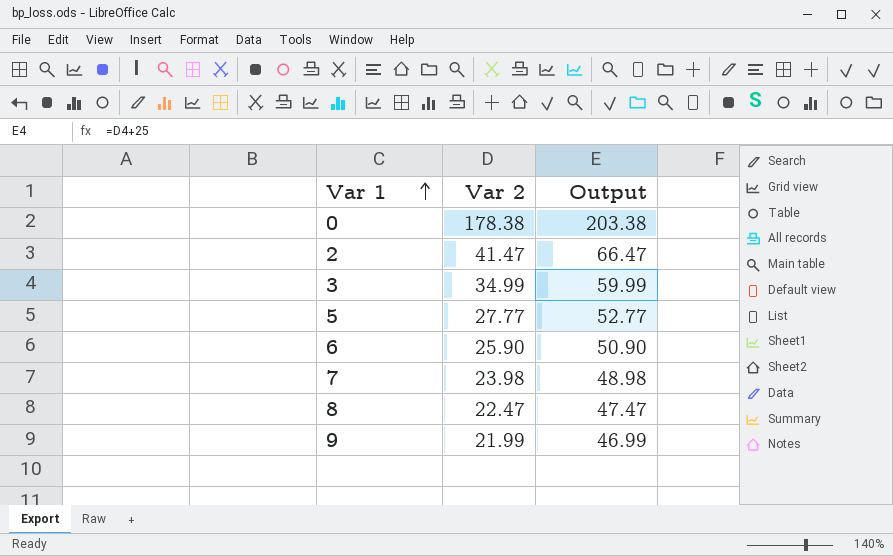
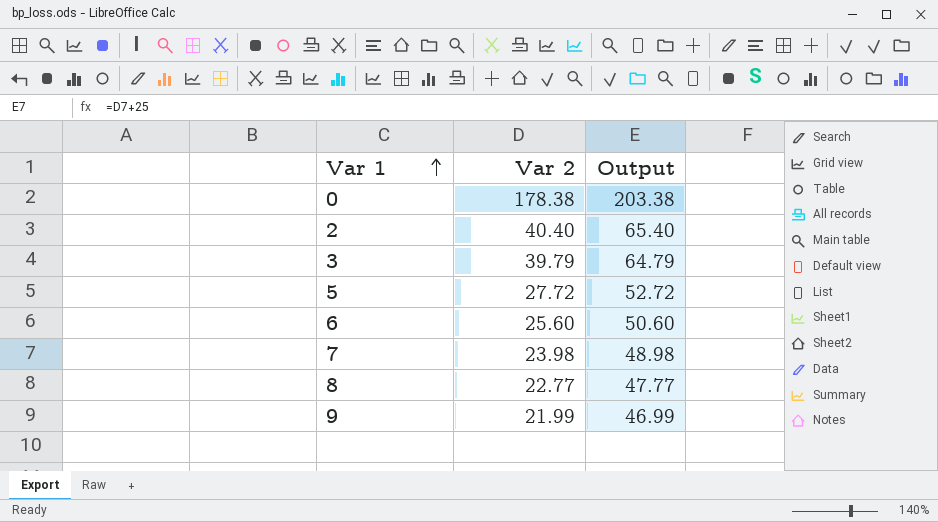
2 | Var 2: 41.47 -> 40.40
2 | Output: 66.47 -> 65.40
3 | Var 2: 34.99 -> 39.79
3 | Output: 59.99 -> 64.79
5 | Var 2: 27.77 -> 27.72
5 | Output: 52.77 -> 52.72
6 | Var 2: 25.90 -> 25.60
6 | Output: 50.90 -> 50.60
8 | Var 2: 22.47 -> 22.77
8 | Output: 47.47 -> 47.77

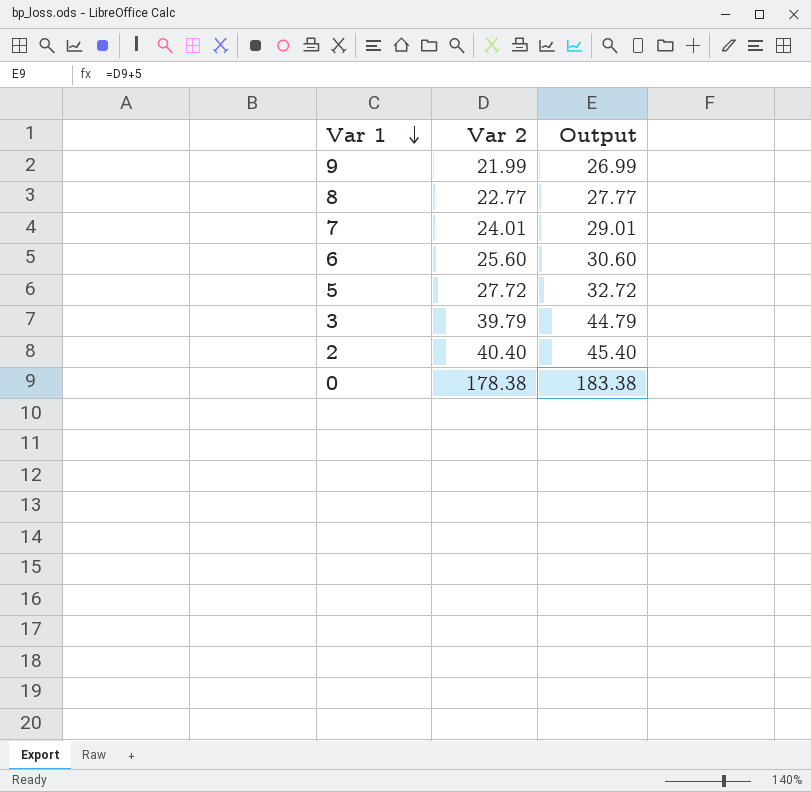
row order: Var 1 ascending -> Var 1 descending
column Output | formula: [Var 2] + 25 -> [Var 2] + 5
7 | Var 2: 23.98 -> 24.01

